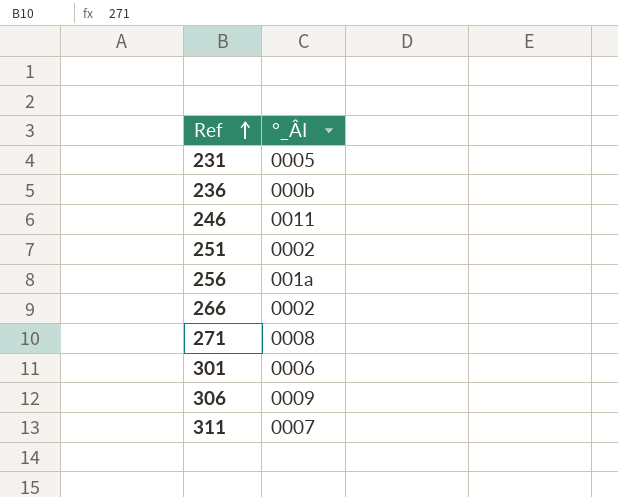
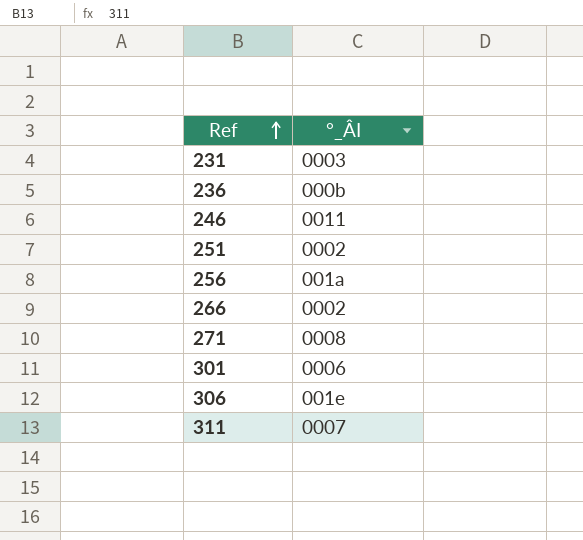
231 | °_ÂI: 0005 -> 0003
306 | °_ÂI: 0009 -> 001e

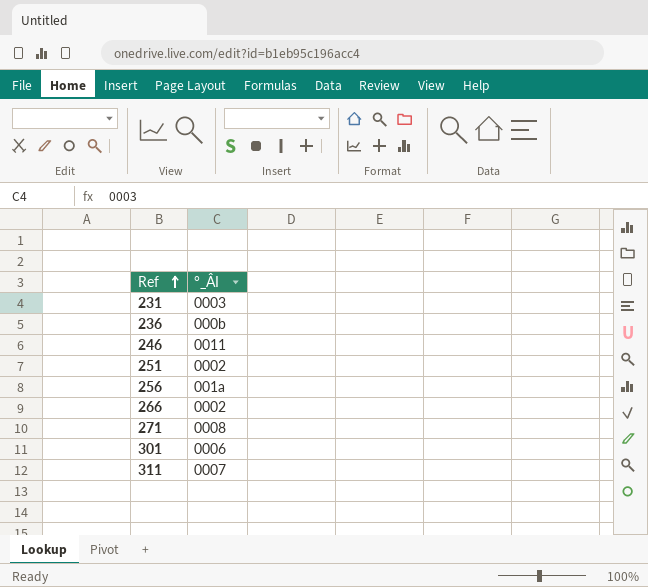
row 306: 001e -> none

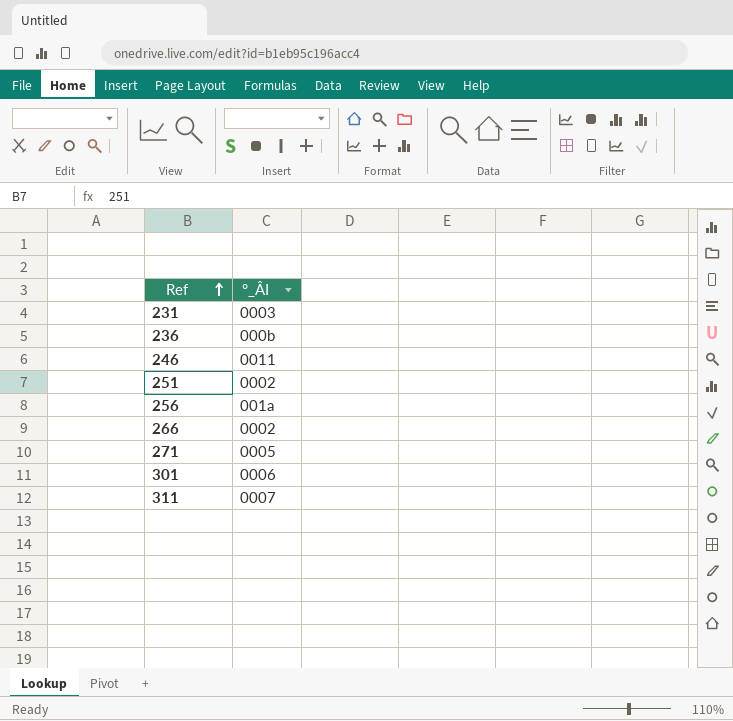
271 | °_ÂI: 0008 -> 0005

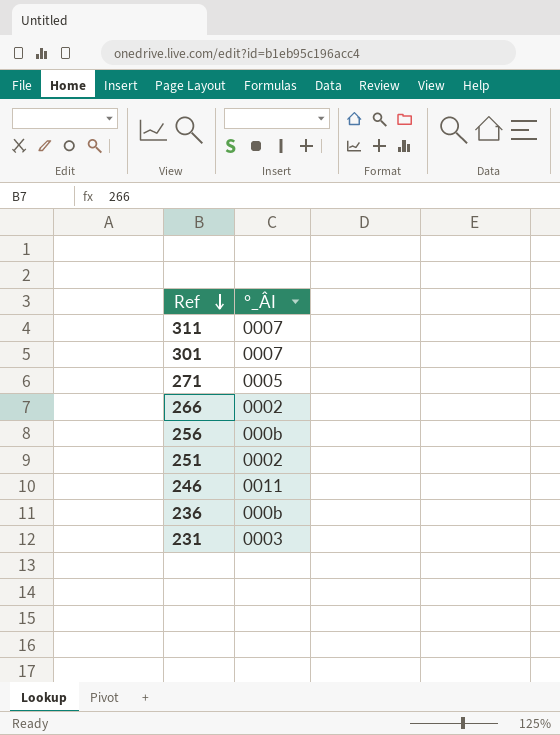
row order: Ref ascending -> Ref descending
301 | °_ÂI: 0006 -> 0007
256 | °_ÂI: 001a -> 000b

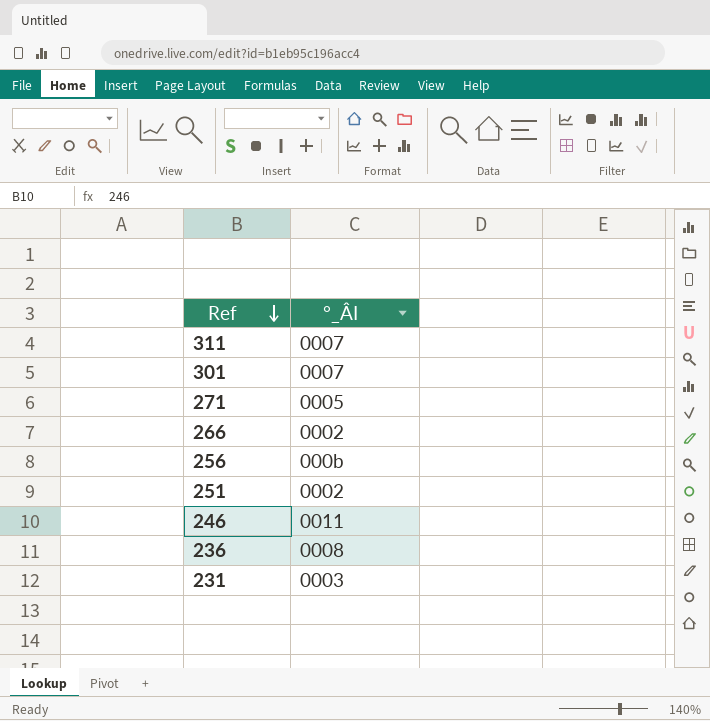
236 | °_ÂI: 000b -> 0008

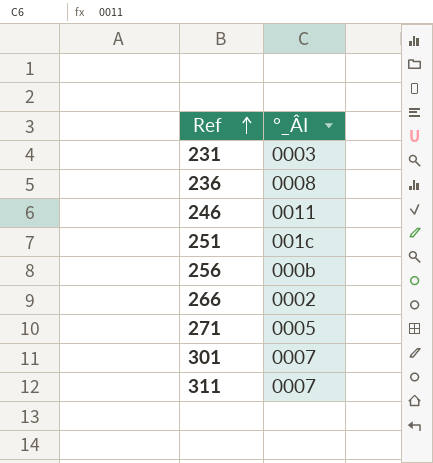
row order: Ref descending -> Ref ascending
251 | °_ÂI: 0002 -> 001c

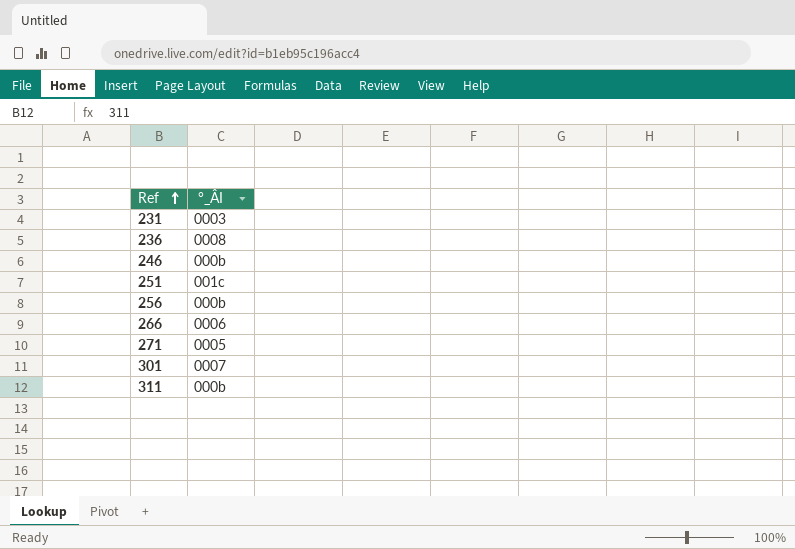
246 | °_ÂI: 0011 -> 000b
266 | °_ÂI: 0002 -> 0006
311 | °_ÂI: 0007 -> 000b

